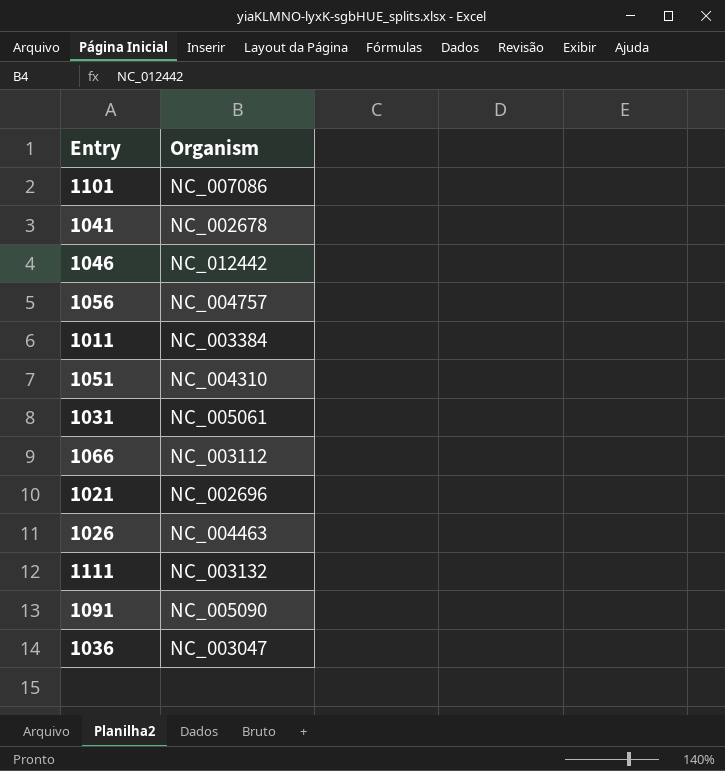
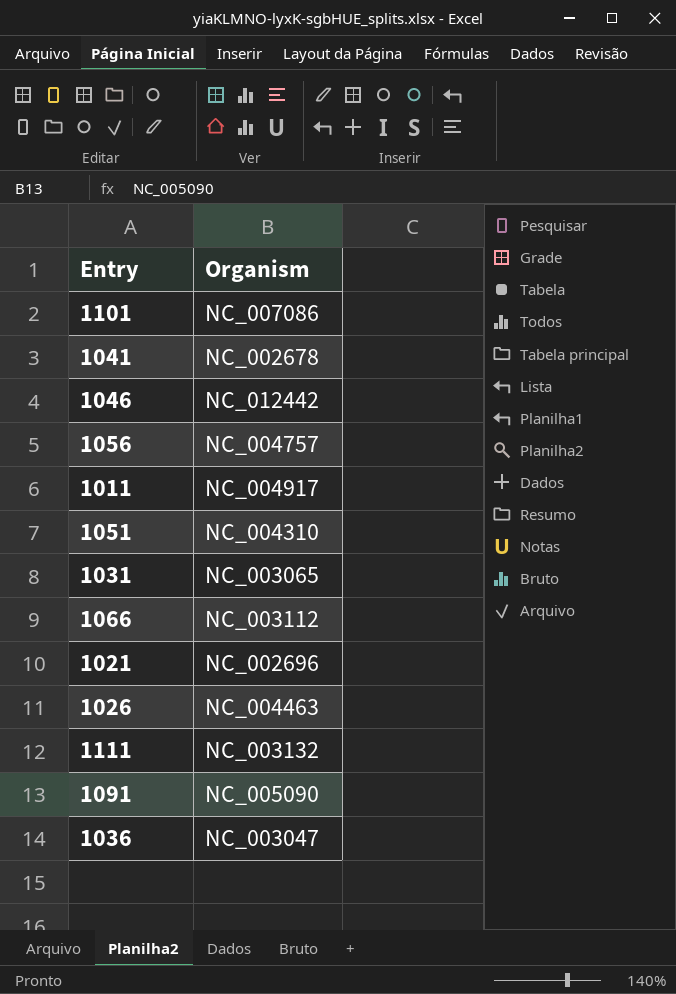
1011 | Organism: NC_003384 -> NC_004917
1031 | Organism: NC_005061 -> NC_003065

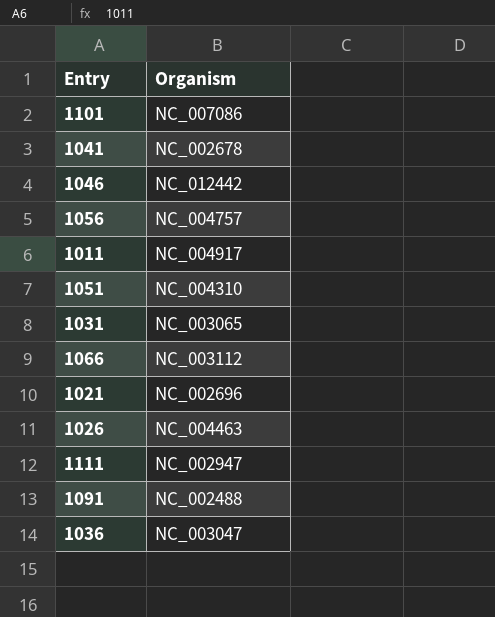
1111 | Organism: NC_003132 -> NC_002947
1091 | Organism: NC_005090 -> NC_002488

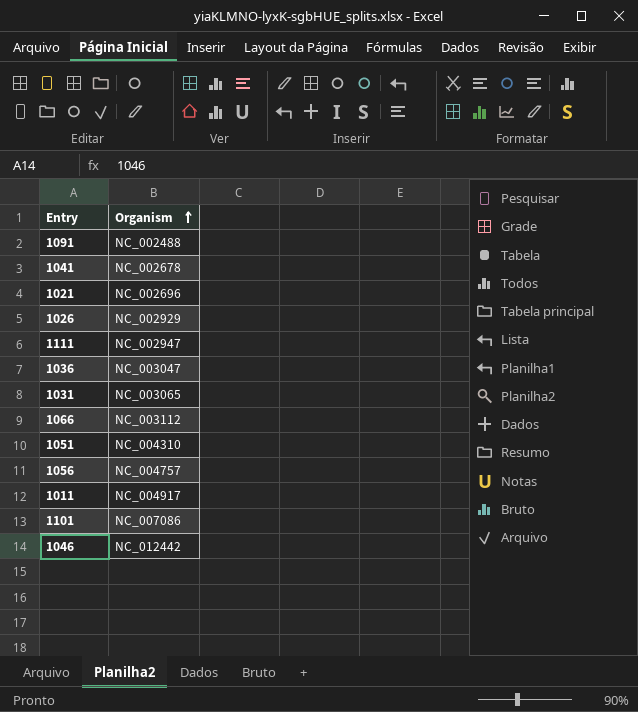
row order: none -> Organism ascending
1026 | Organism: NC_004463 -> NC_002929

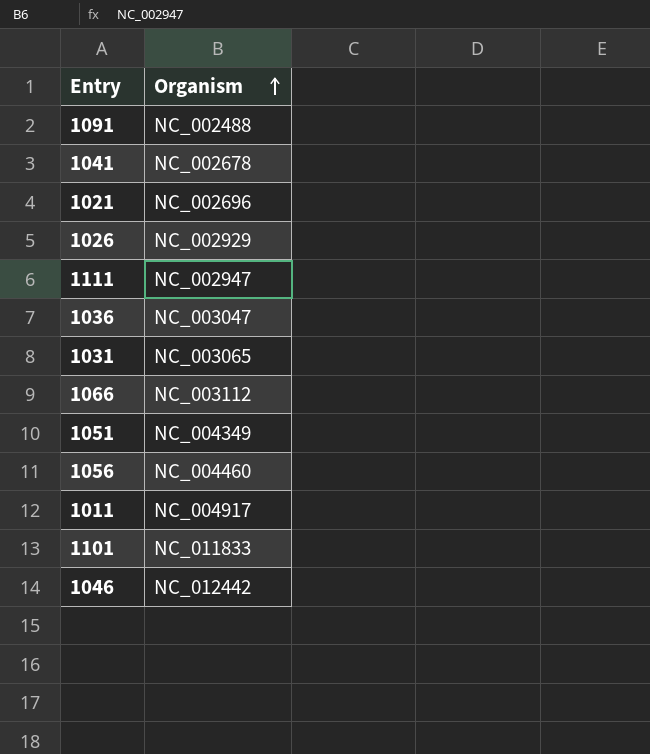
1051 | Organism: NC_004310 -> NC_004349
1056 | Organism: NC_004757 -> NC_004460
1101 | Organism: NC_007086 -> NC_011833

